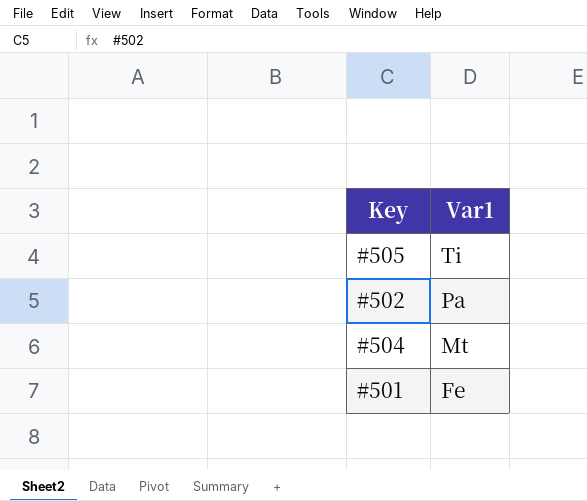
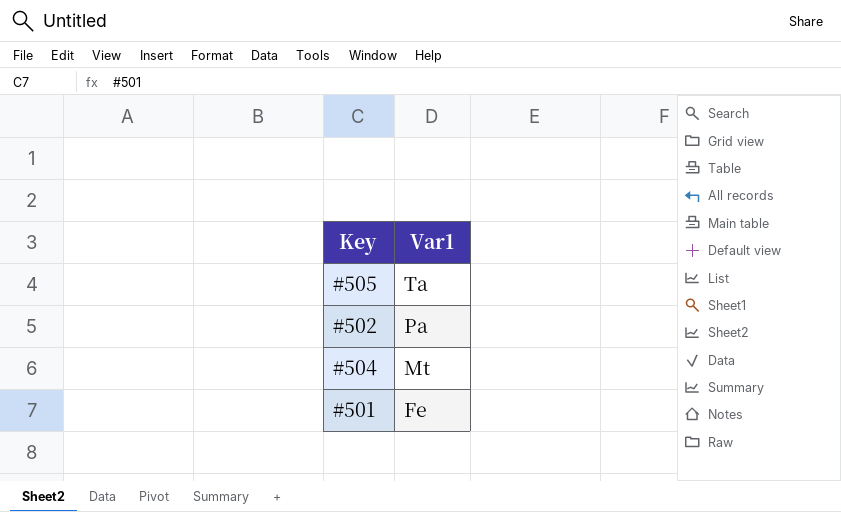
#505 | Var1: Ti -> Ta

